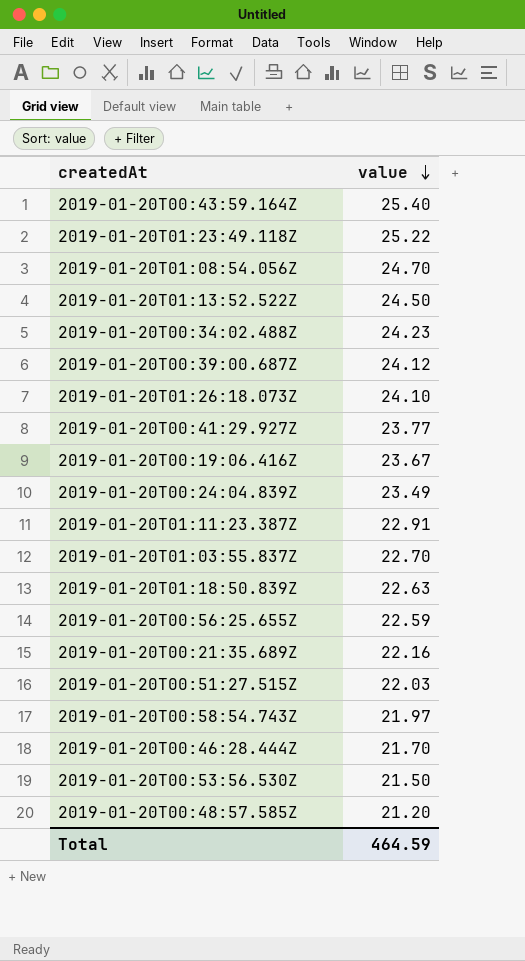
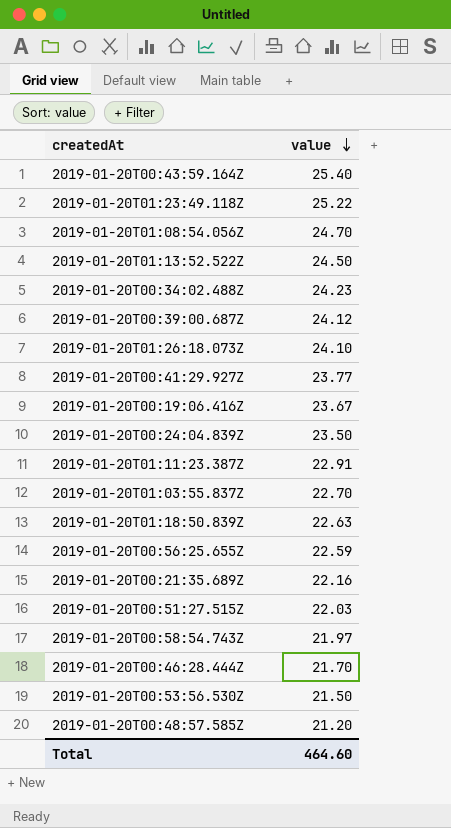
2019-01-20T00:24:04.839Z | value: 23.49 -> 23.50
Total | value: 464.59 -> 464.60

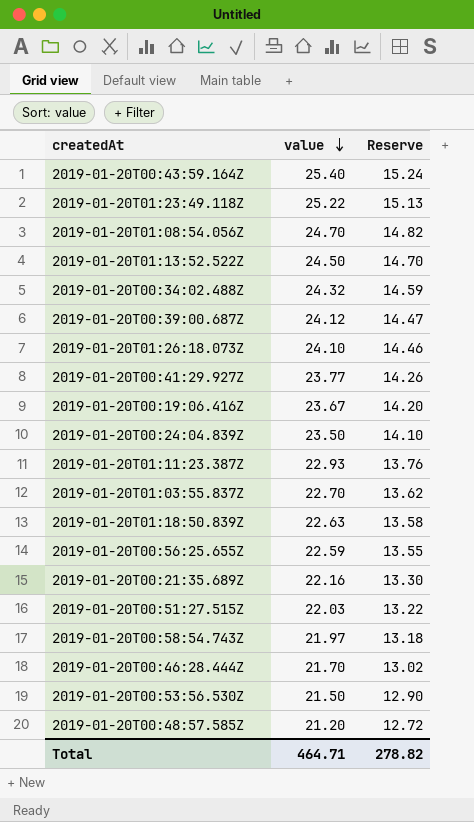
column Reserve | formula: none -> [value] * 0.6
2019-01-20T00:34:02.488Z | value: 24.23 -> 24.32
2019-01-20T01:11:23.387Z | value: 22.91 -> 22.93
Total | value: 464.60 -> 464.71

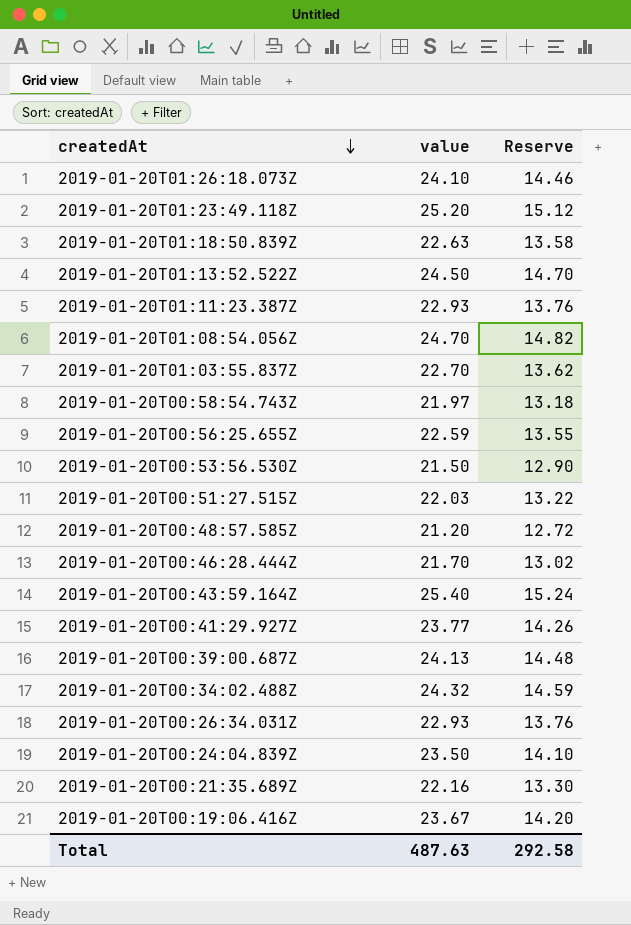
row order: value descending -> createdAt descending
2019-01-20T01:23:49.118Z | value: 25.22 -> 25.20
2019-01-20T01:23:49.118Z | Reserve: 15.13 -> 15.12
2019-01-20T00:39:00.687Z | value: 24.12 -> 24.13
2019-01-20T00:39:00.687Z | Reserve: 14.47 -> 14.48
row 2019-01-20T00:26:34.031Z: none -> 22.93 | 13.76
Total | value: 464.71 -> 487.63
Total | Reserve: 278.82 -> 292.58

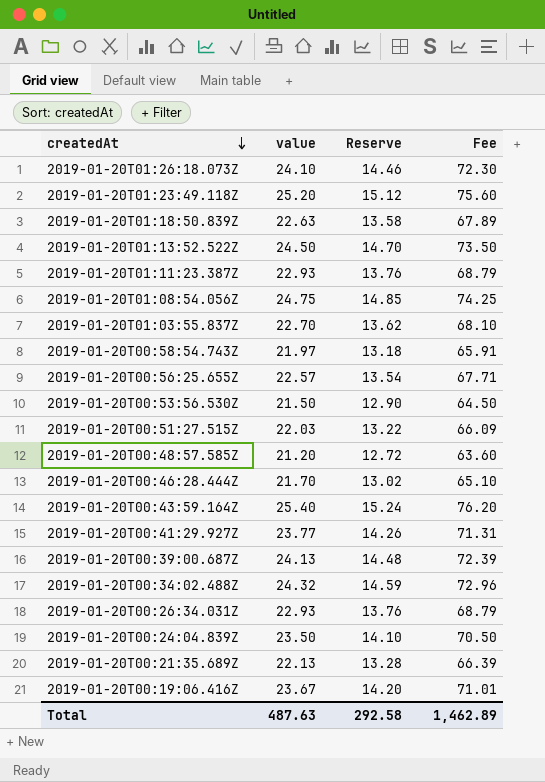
column Fee | formula: none -> [value] * 3
2019-01-20T01:08:54.056Z | value: 24.70 -> 24.75
2019-01-20T01:08:54.056Z | Reserve: 14.82 -> 14.85
2019-01-20T00:56:25.655Z | value: 22.59 -> 22.57
2019-01-20T00:56:25.655Z | Reserve: 13.55 -> 13.54
2019-01-20T00:21:35.689Z | value: 22.16 -> 22.13
2019-01-20T00:21:35.689Z | Reserve: 13.30 -> 13.28

